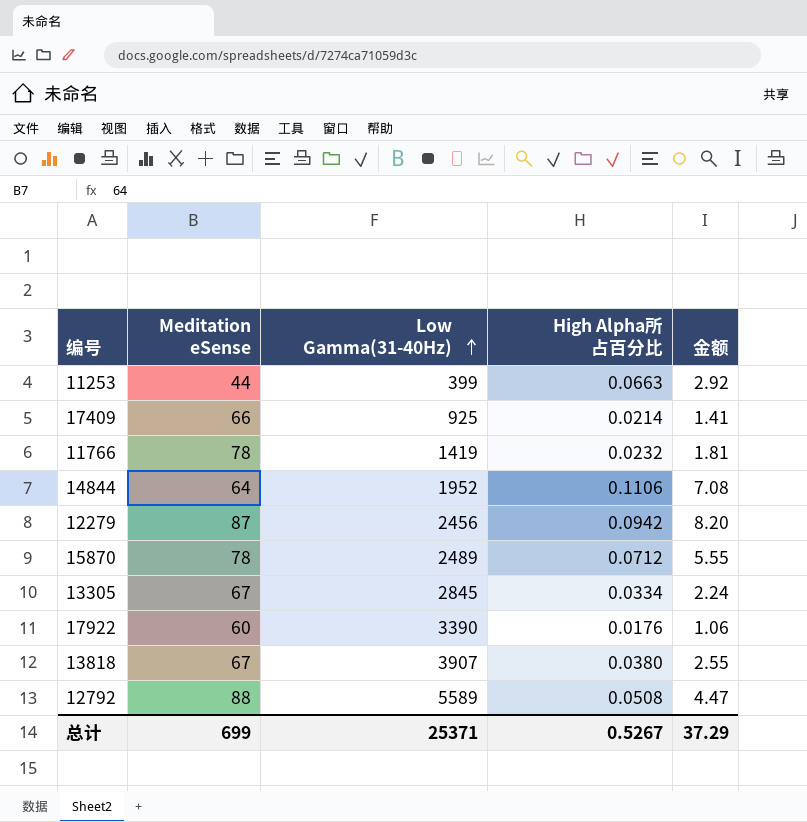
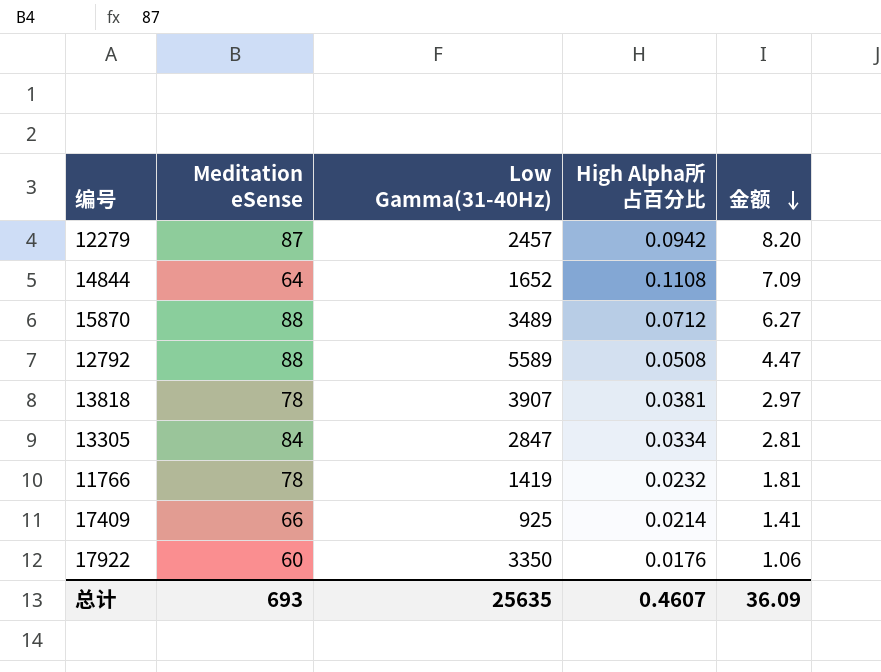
row order: Low Gamma(31-40Hz) ascending -> 金额 descending
row 11253: 44 | 399 | 0.0663 | 2.92 -> none
12279 | Low Gamma(31-40Hz): 2456 -> 2457
14844 | Low Gamma(31-40Hz): 1952 -> 1652
14844 | High Alpha所占百分比: 0.1106 -> 0.1108
14844 | 金额: 7.08 -> 7.09
15870 | Meditation eSense: 78 -> 88
15870 | Low Gamma(31-40Hz): 2489 -> 3489
15870 | 金额: 5.55 -> 6.27
13818 | Meditation eSense: 67 -> 78
13818 | High Alpha所占百分比: 0.0380 -> 0.0381
13818 | 金额: 2.55 -> 2.97
13305 | Meditation eSense: 67 -> 84
13305 | Low Gamma(31-40Hz): 2845 -> 2847
13305 | 金额: 2.24 -> 2.81
17922 | Low Gamma(31-40Hz): 3390 -> 3350
总计 | Meditation eSense: 699 -> 693
总计 | Low Gamma(31-40Hz): 25371 -> 25635
总计 | High Alpha所占百分比: 0.5267 -> 0.4607
总计 | 金额: 37.29 -> 36.09

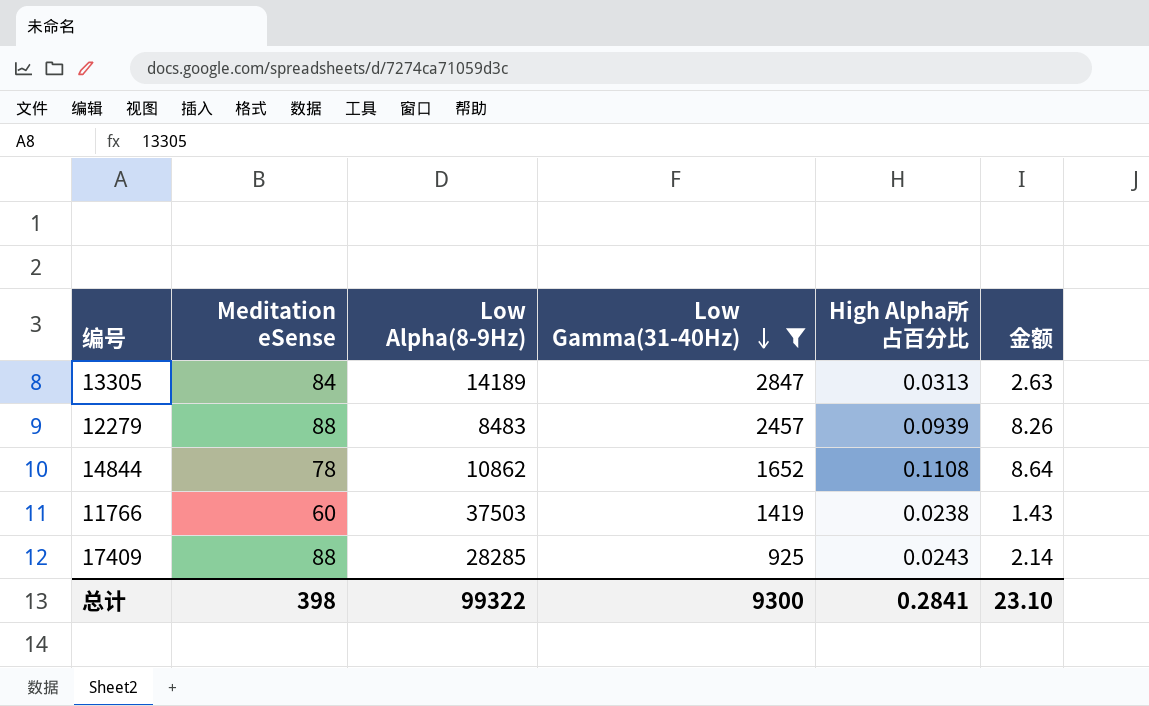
filter: none -> Low Gamma(31-40Hz) <= 2847
row order: 金额 descending -> Low Gamma(31-40Hz) descending
column Low Alpha(8-9Hz) | position: none -> 3
13305 | High Alpha所占百分比: 0.0334 -> 0.0313
13305 | 金额: 2.81 -> 2.63
12279 | Meditation eSense: 87 -> 88
12279 | High Alpha所占百分比: 0.0942 -> 0.0939
12279 | 金额: 8.20 -> 8.26
14844 | Meditation eSense: 64 -> 78
14844 | 金额: 7.09 -> 8.64
11766 | Meditation eSense: 78 -> 60
11766 | High Alpha所占百分比: 0.0232 -> 0.0238
11766 | 金额: 1.81 -> 1.43
17409 | Meditation eSense: 66 -> 88
17409 | High Alpha所占百分比: 0.0214 -> 0.0243
17409 | 金额: 1.41 -> 2.14
总计 | Meditation eSense: 693 -> 398
总计 | Low Gamma(31-40Hz): 25635 -> 9300
总计 | High Alpha所占百分比: 0.4607 -> 0.2841
总计 | 金额: 36.09 -> 23.10

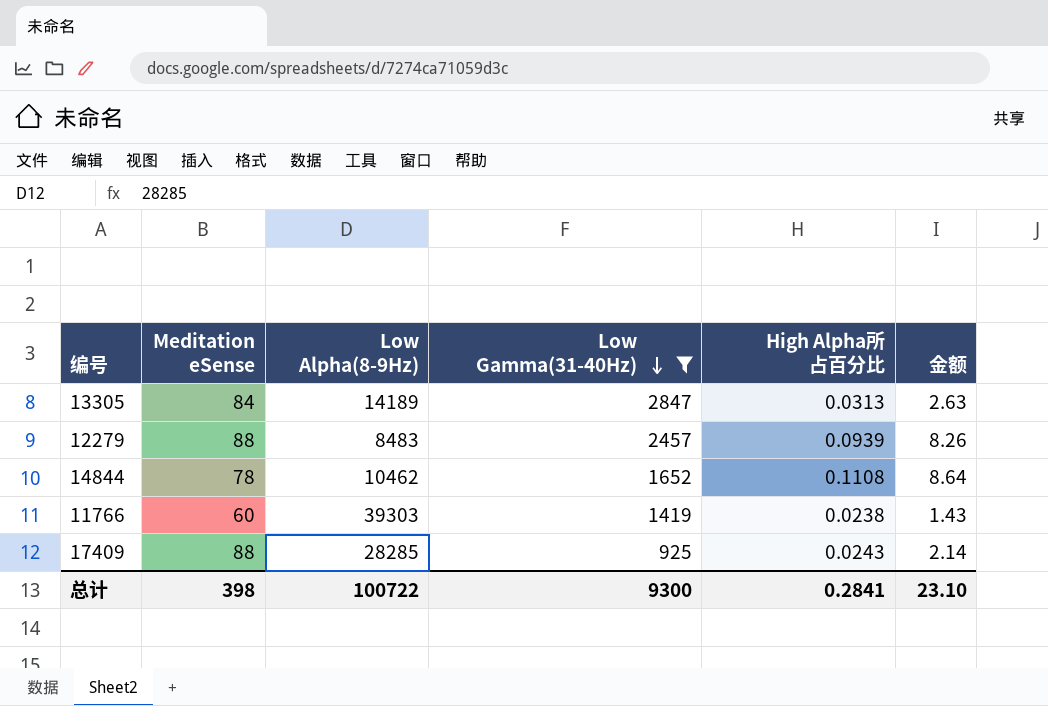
14844 | Low Alpha(8-9Hz): 10862 -> 10462
11766 | Low Alpha(8-9Hz): 37503 -> 39303
总计 | Low Alpha(8-9Hz): 99322 -> 100722

